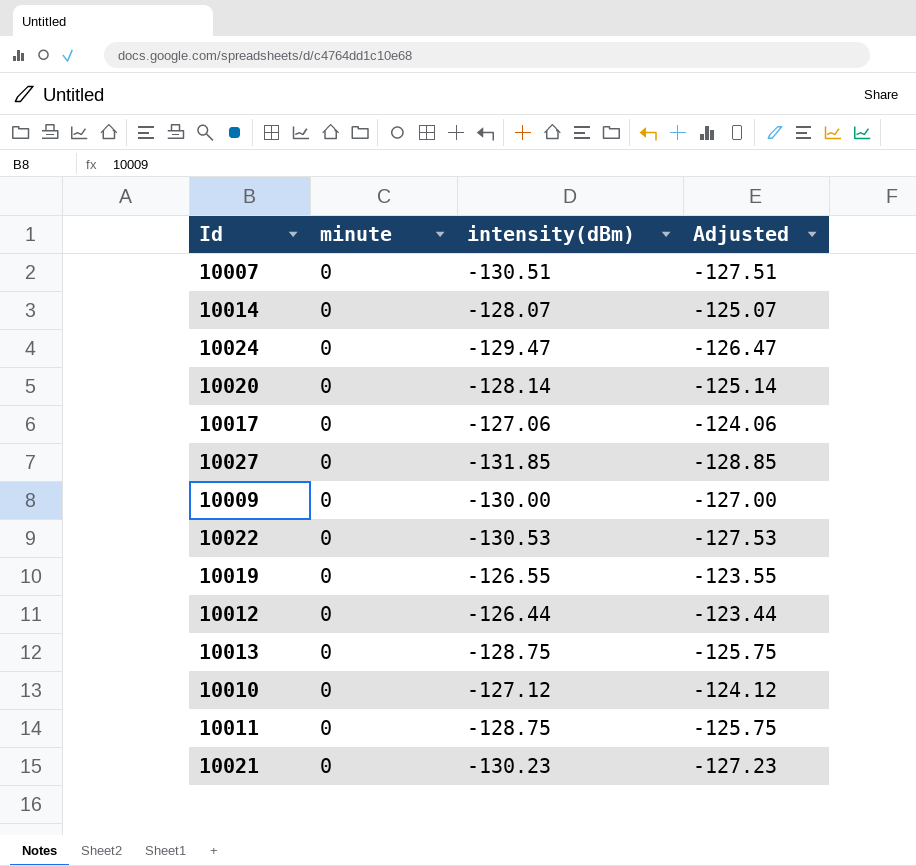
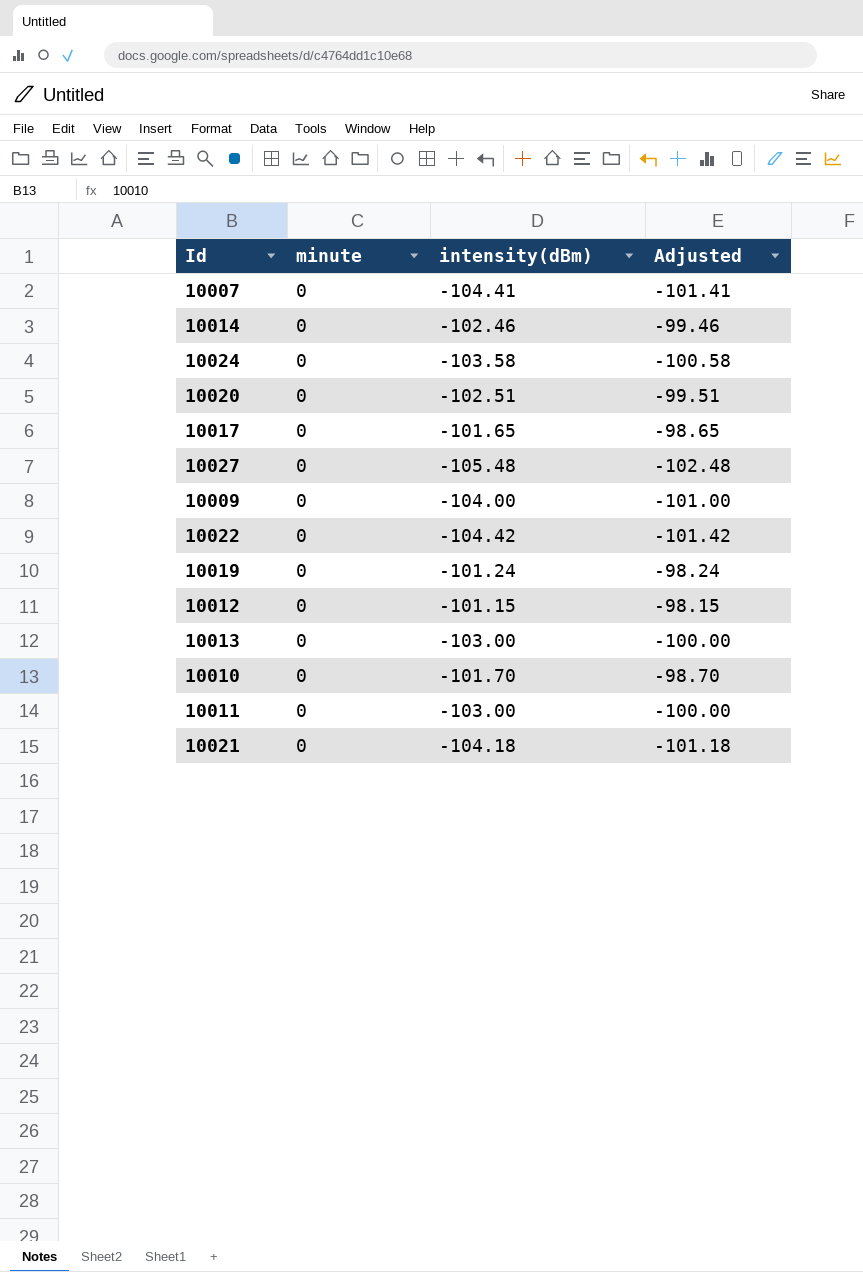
10007 | intensity(dBm): -130.51 -> -104.41
10007 | Adjusted: -127.51 -> -101.41
10014 | intensity(dBm): -128.07 -> -102.46
10014 | Adjusted: -125.07 -> -99.46
10024 | intensity(dBm): -129.47 -> -103.58
10024 | Adjusted: -126.47 -> -100.58
10020 | intensity(dBm): -128.14 -> -102.51
10020 | Adjusted: -125.14 -> -99.51
10017 | intensity(dBm): -127.06 -> -101.65
10017 | Adjusted: -124.06 -> -98.65
10027 | intensity(dBm): -131.85 -> -105.48
10027 | Adjusted: -128.85 -> -102.48
10009 | intensity(dBm): -130.00 -> -104.00
10009 | Adjusted: -127.00 -> -101.00
10022 | intensity(dBm): -130.53 -> -104.42
10022 | Adjusted: -127.53 -> -101.42
10019 | intensity(dBm): -126.55 -> -101.24
10019 | Adjusted: -123.55 -> -98.24
10012 | intensity(dBm): -126.44 -> -101.15
10012 | Adjusted: -123.44 -> -98.15
10013 | intensity(dBm): -128.75 -> -103.00
10013 | Adjusted: -125.75 -> -100.00
10010 | intensity(dBm): -127.12 -> -101.70
10010 | Adjusted: -124.12 -> -98.70
10011 | intensity(dBm): -128.75 -> -103.00
10011 | Adjusted: -125.75 -> -100.00
10021 | intensity(dBm): -130.23 -> -104.18
10021 | Adjusted: -127.23 -> -101.18

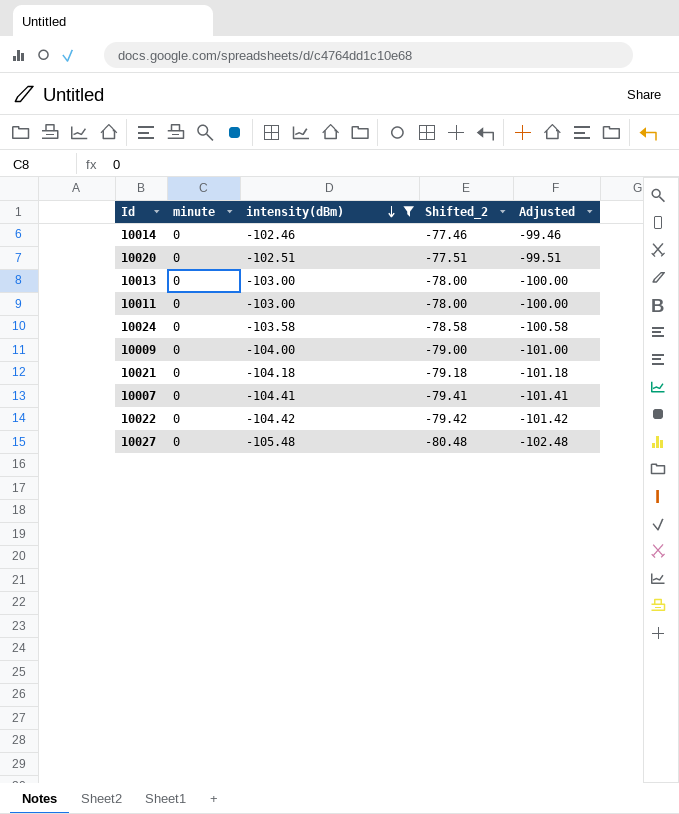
filter: none -> intensity(dBm) <= -102.46
row order: none -> intensity(dBm) descending
column Shifted_2 | formula: none -> [intensity(dBm)] + 25

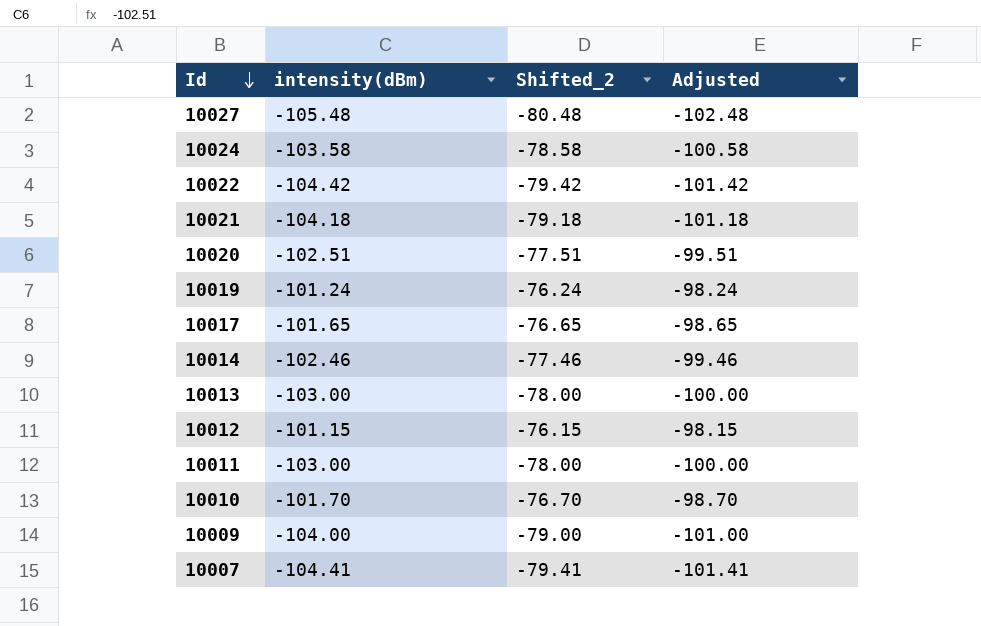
filter: intensity(dBm) <= -102.46 -> none
row order: intensity(dBm) descending -> Id descending
column minute | position: 2 -> none

